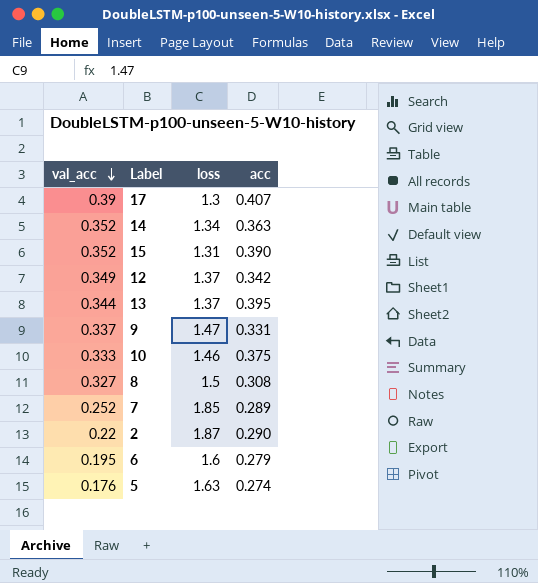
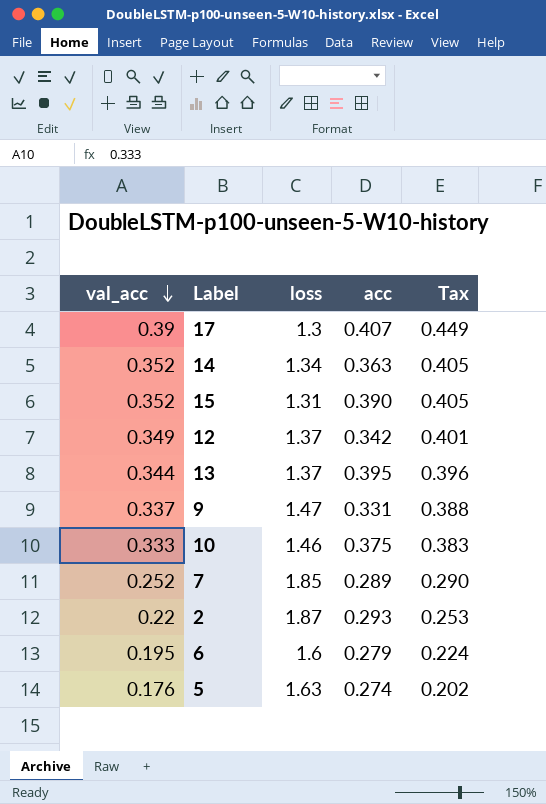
column Tax | formula: none -> [val_acc] * 1.15
row 8: 0.327 | 1.5 | 0.308 -> none
2 | acc: 0.290 -> 0.293

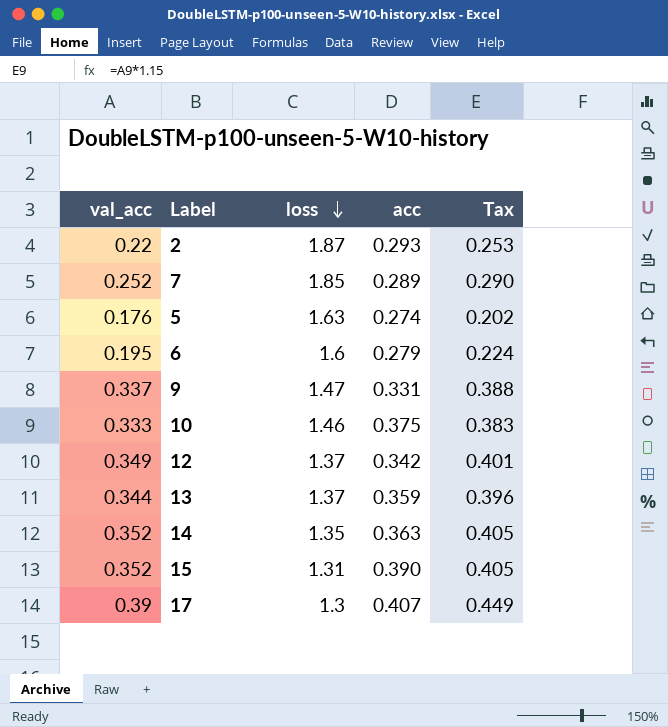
row order: val_acc descending -> loss descending
13 | acc: 0.395 -> 0.359
14 | loss: 1.34 -> 1.35

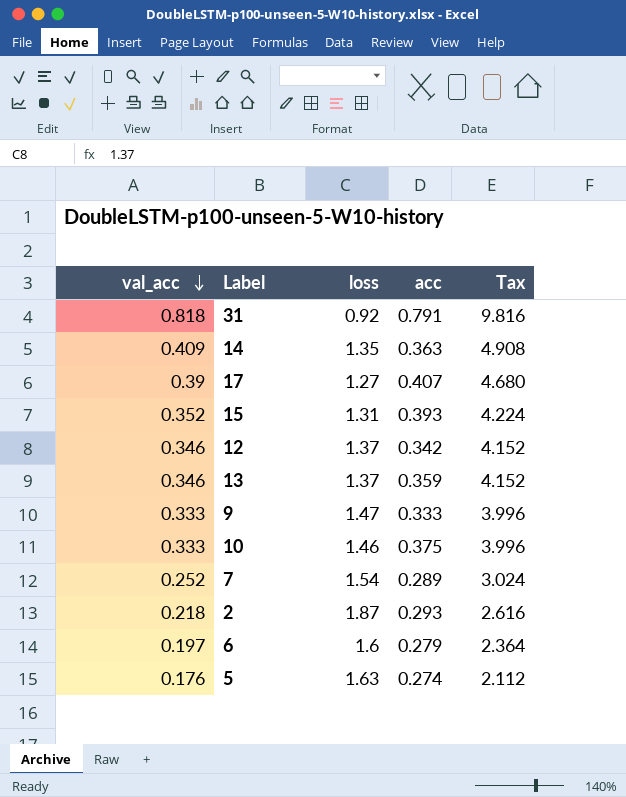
row order: loss descending -> val_acc descending
column Tax | formula: [val_acc] * 1.15 -> [val_acc] * 12
row 31: none -> 0.818 | 0.92 | 0.791 | 9.816
14 | val_acc: 0.352 -> 0.409
17 | loss: 1.3 -> 1.27
15 | acc: 0.390 -> 0.393
12 | val_acc: 0.349 -> 0.346
13 | val_acc: 0.344 -> 0.346
9 | val_acc: 0.337 -> 0.333
9 | acc: 0.331 -> 0.333
7 | loss: 1.85 -> 1.54
2 | val_acc: 0.22 -> 0.218
6 | val_acc: 0.195 -> 0.197

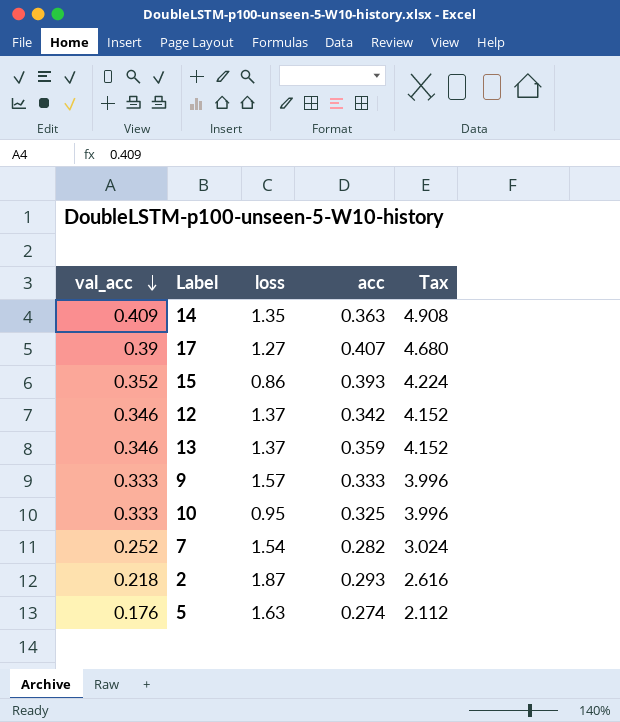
row 31: 0.818 | 0.92 | 0.791 | 9.816 -> none
row 6: 0.197 | 1.6 | 0.279 | 2.364 -> none
15 | loss: 1.31 -> 0.86
9 | loss: 1.47 -> 1.57
10 | loss: 1.46 -> 0.95
10 | acc: 0.375 -> 0.325
7 | acc: 0.289 -> 0.282

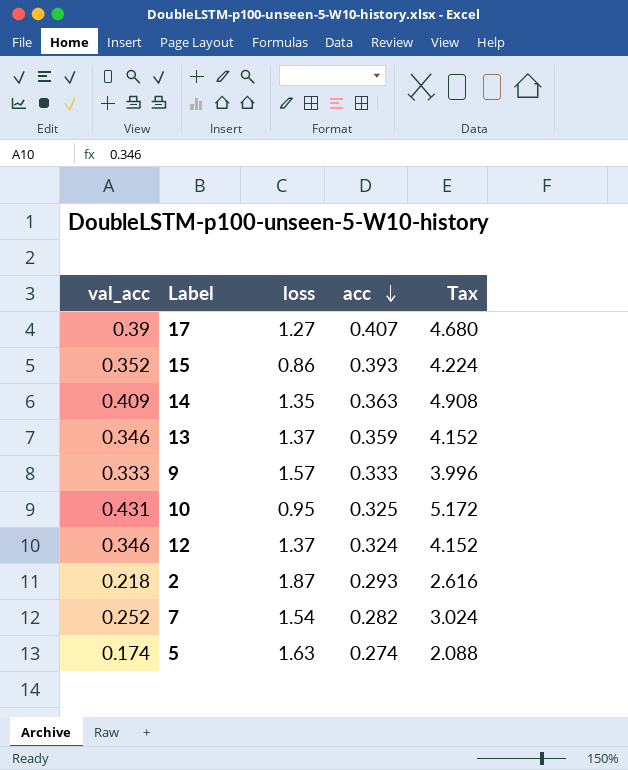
row order: val_acc descending -> acc descending
10 | val_acc: 0.333 -> 0.431
10 | Tax: 3.996 -> 5.172
12 | acc: 0.342 -> 0.324
5 | val_acc: 0.176 -> 0.174
5 | Tax: 2.112 -> 2.088

